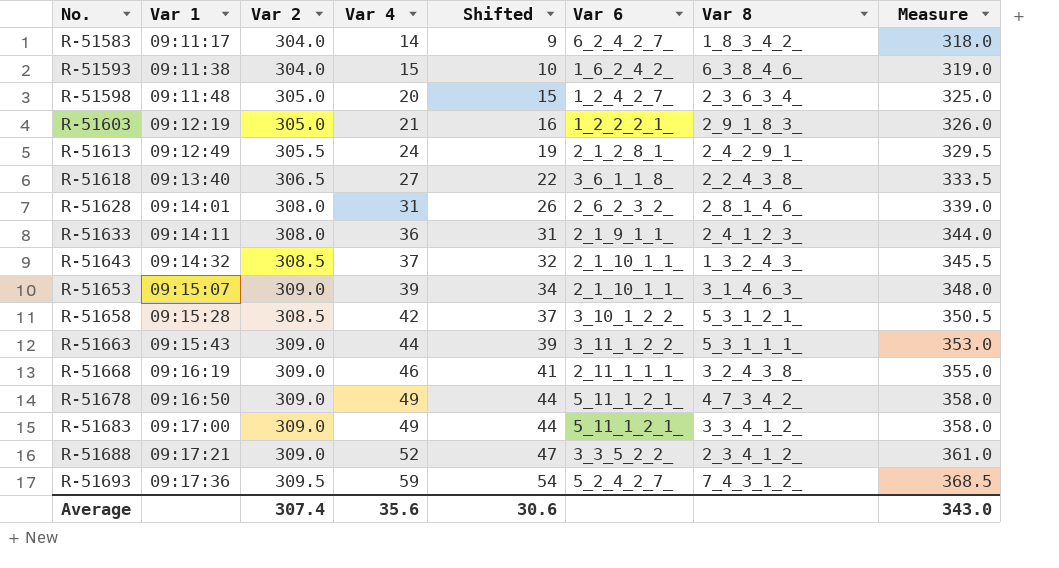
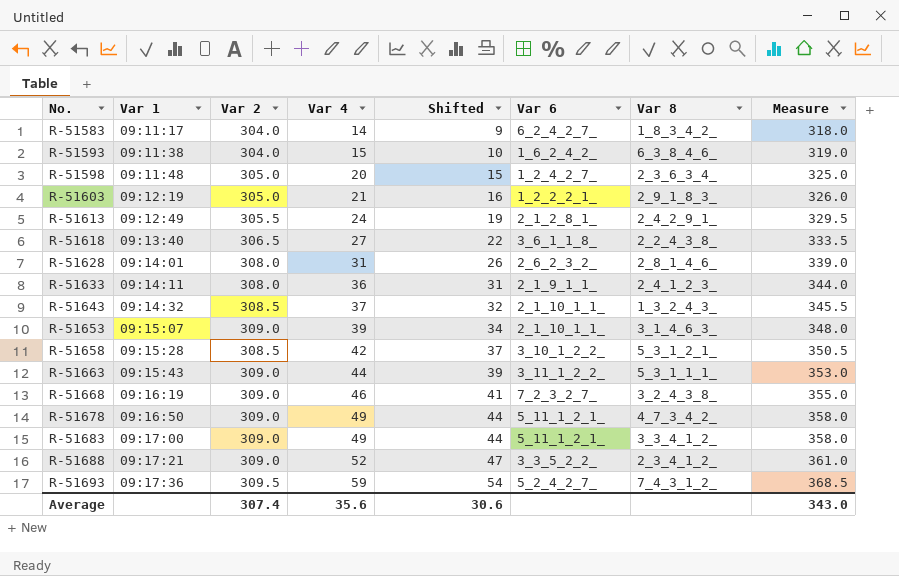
R-51668 | Var 6: 2_11_1_1_1_ -> 7_2_3_2_7_

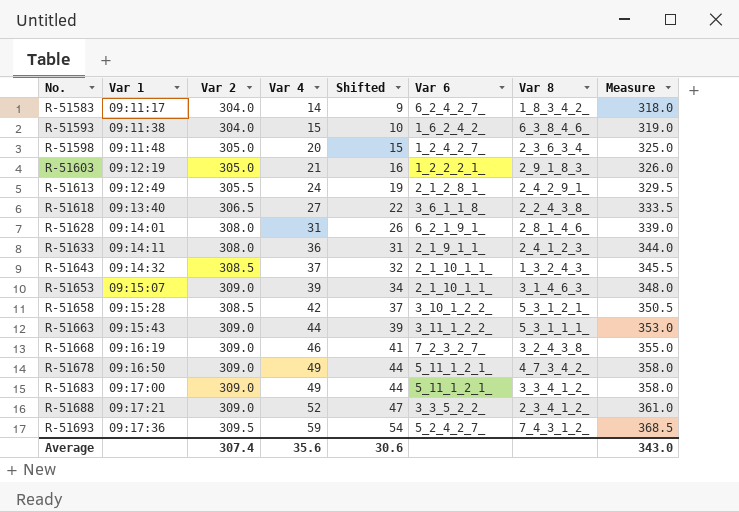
R-51628 | Var 6: 2_6_2_3_2_ -> 6_2_1_9_1_

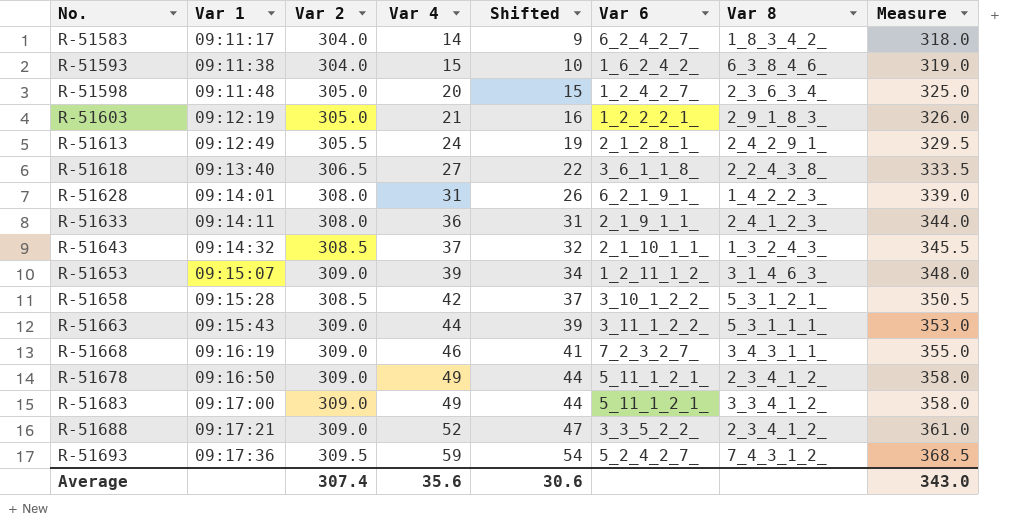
R-51628 | Var 8: 2_8_1_4_6_ -> 1_4_2_2_3_
R-51653 | Var 6: 2_1_10_1_1_ -> 1_2_11_1_2_
R-51668 | Var 8: 3_2_4_3_8_ -> 3_4_3_1_1_
R-51678 | Var 8: 4_7_3_4_2_ -> 2_3_4_1_2_

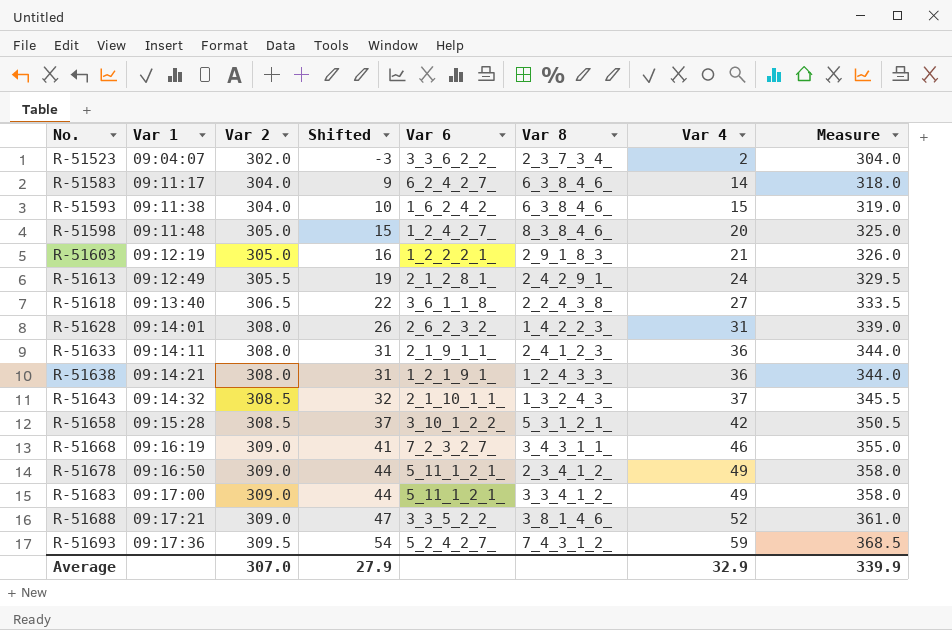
column Var 4 | position: 4 -> 7
row R-51653: 09:15:07 | 309.0 | 39 | 34 | 1_2_11_1_2_ | 3_1_4_6_3_ | 348.0 -> none
row R-51663: 09:15:43 | 309.0 | 44 | 39 | 3_11_1_2_2_ | 5_3_1_1_1_ | 353.0 -> none
row R-51523: none -> 09:04:07 | 302.0 | -3 | 3_3_6_2_2_ | 2_3_7_3_4_ | 2 | 304.0
R-51583 | Var 8: 1_8_3_4_2_ -> 6_3_8_4_6_
R-51598 | Var 8: 2_3_6_3_4_ -> 8_3_8_4_6_
R-51628 | Var 6: 6_2_1_9_1_ -> 2_6_2_3_2_
row R-51638: none -> 09:14:21 | 308.0 | 31 | 1_2_1_9_1_ | 1_2_4_3_3_ | 36 | 344.0
R-51688 | Var 8: 2_3_4_1_2_ -> 3_8_1_4_6_
Average | Var 2: 307.4 -> 307.0
Average | Shifted: 30.6 -> 27.9
Average | Var 4: 35.6 -> 32.9
Average | Measure: 343.0 -> 339.9

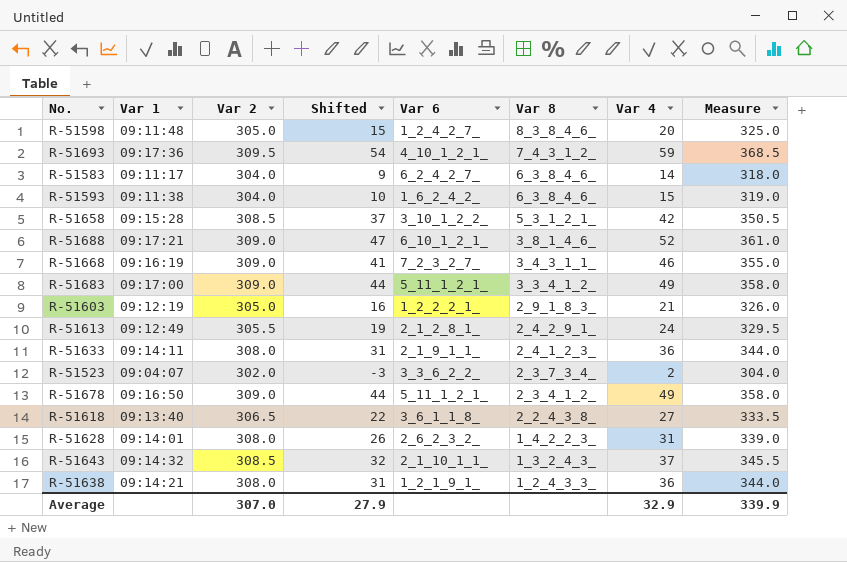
row order: No. ascending -> Var 8 descending
R-51693 | Var 6: 5_2_4_2_7_ -> 4_10_1_2_1_
R-51688 | Var 6: 3_3_5_2_2_ -> 6_10_1_2_1_

